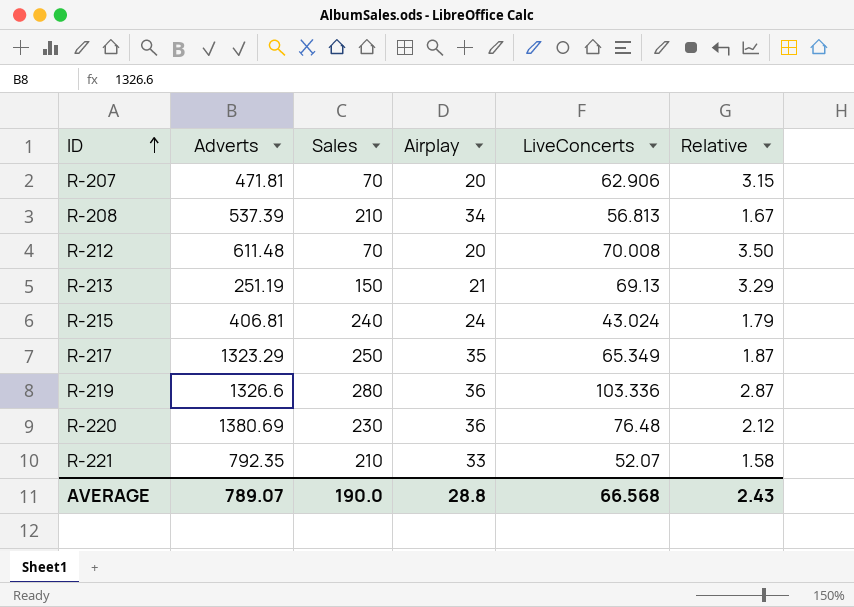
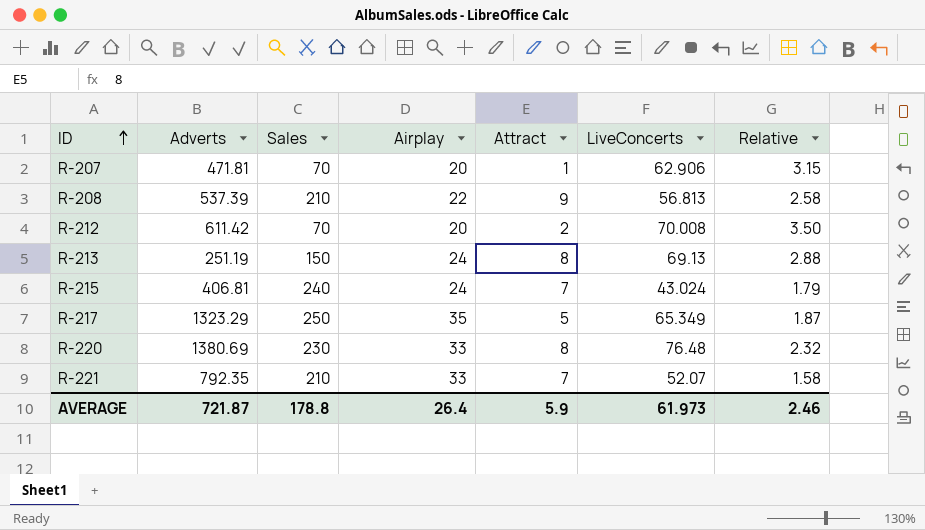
column Attract | position: none -> 5
row R-219: 1326.6 | 280 | 36 | 103.336 | 2.87 -> none
R-208 | Airplay: 34 -> 22
R-208 | Relative: 1.67 -> 2.58
R-212 | Adverts: 611.48 -> 611.42
R-213 | Airplay: 21 -> 24
R-213 | Relative: 3.29 -> 2.88
R-220 | Airplay: 36 -> 33
R-220 | Relative: 2.12 -> 2.32
AVERAGE | Adverts: 789.07 -> 721.87
AVERAGE | Sales: 190.0 -> 178.8
AVERAGE | Airplay: 28.8 -> 26.4
AVERAGE | LiveConcerts: 66.568 -> 61.973
AVERAGE | Relative: 2.43 -> 2.46

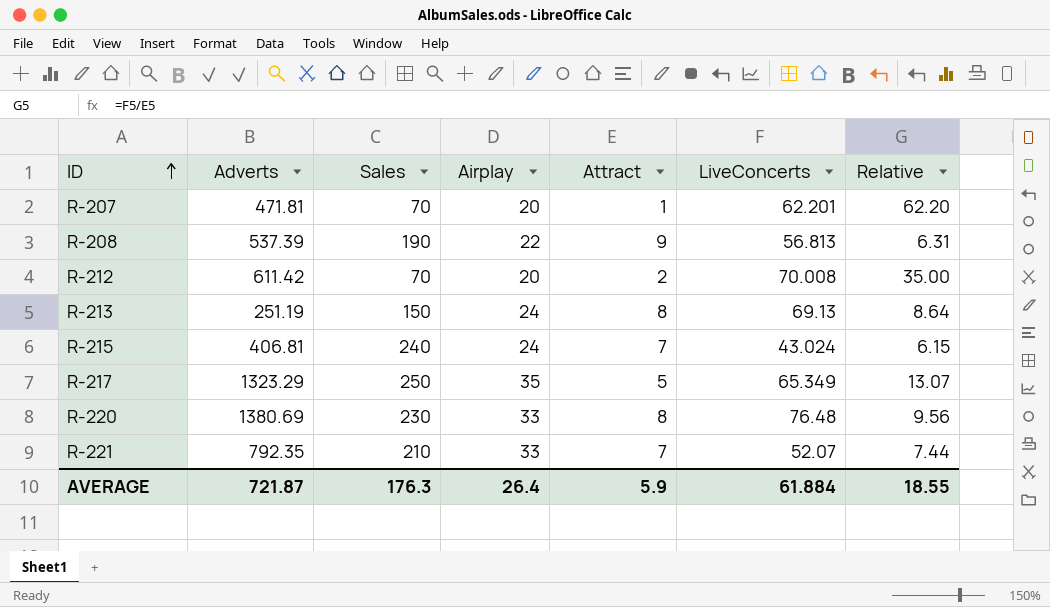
column Relative | formula: [LiveConcerts] / [Airplay] -> [LiveConcerts] / [Attract]
R-207 | LiveConcerts: 62.906 -> 62.201
R-208 | Sales: 210 -> 190
AVERAGE | Sales: 178.8 -> 176.3
AVERAGE | LiveConcerts: 61.973 -> 61.884
AVERAGE | Relative: 2.46 -> 18.55

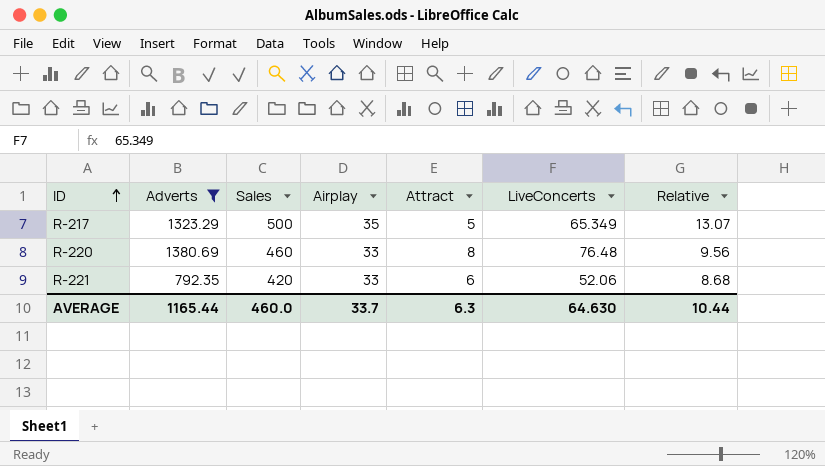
filter: none -> Adverts >= 792.35
R-217 | Sales: 250 -> 500
R-220 | Sales: 230 -> 460
R-221 | Sales: 210 -> 420
R-221 | Attract: 7 -> 6
R-221 | LiveConcerts: 52.07 -> 52.06
R-221 | Relative: 7.44 -> 8.68
AVERAGE | Adverts: 721.87 -> 1165.44
AVERAGE | Sales: 176.3 -> 460.0
AVERAGE | Airplay: 26.4 -> 33.7
AVERAGE | Attract: 5.9 -> 6.3
AVERAGE | LiveConcerts: 61.884 -> 64.630
AVERAGE | Relative: 18.55 -> 10.44

